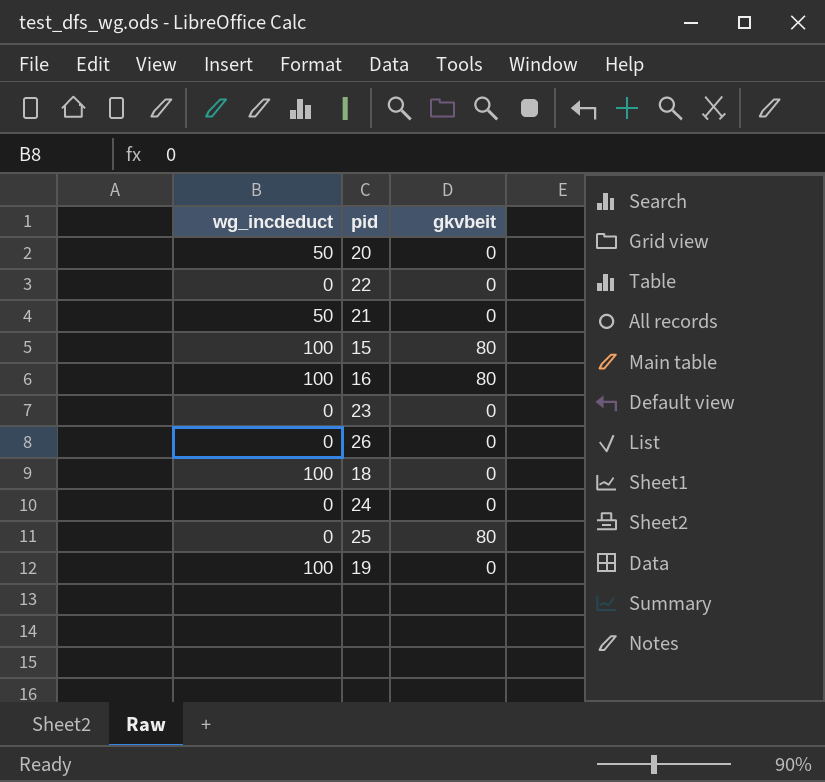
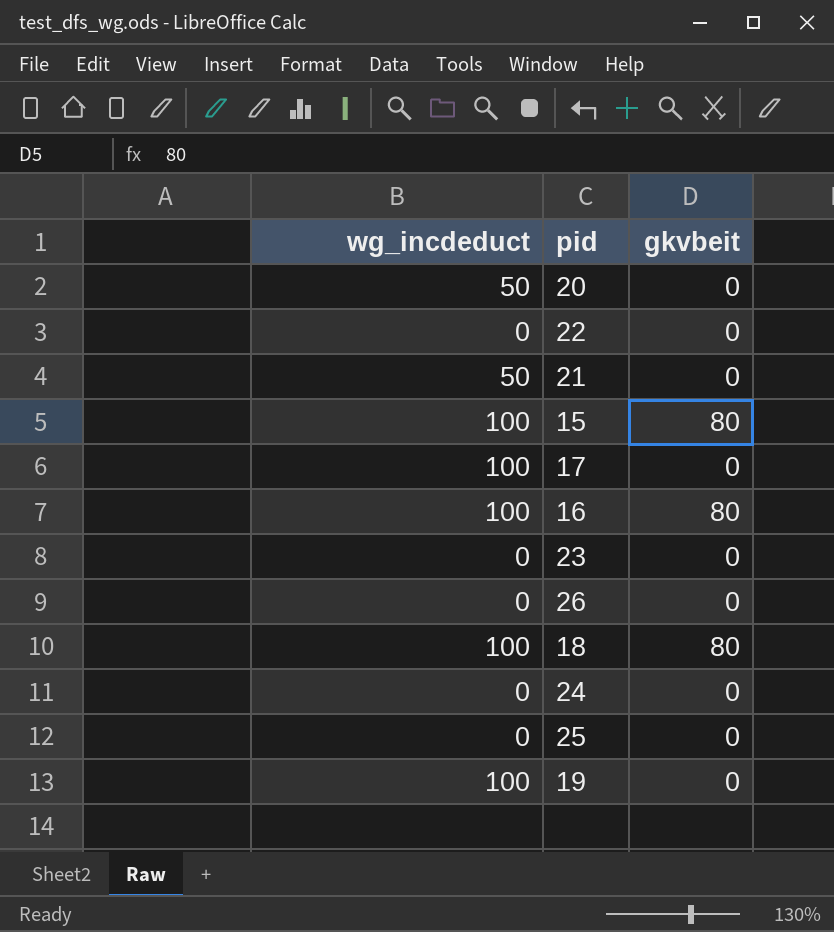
row 17: none -> 100 | 0
18 | gkvbeit: 0 -> 80
25 | gkvbeit: 80 -> 0

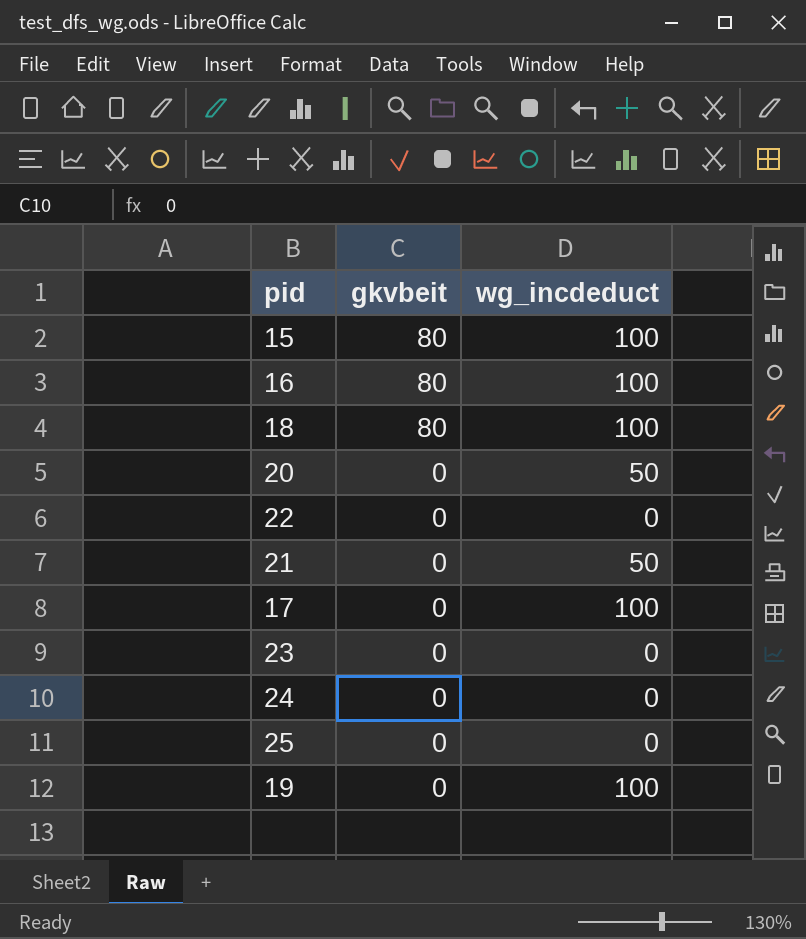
row order: none -> gkvbeit descending
column wg_incdeduct | position: 1 -> 3
row 26: 0 | 0 -> none

